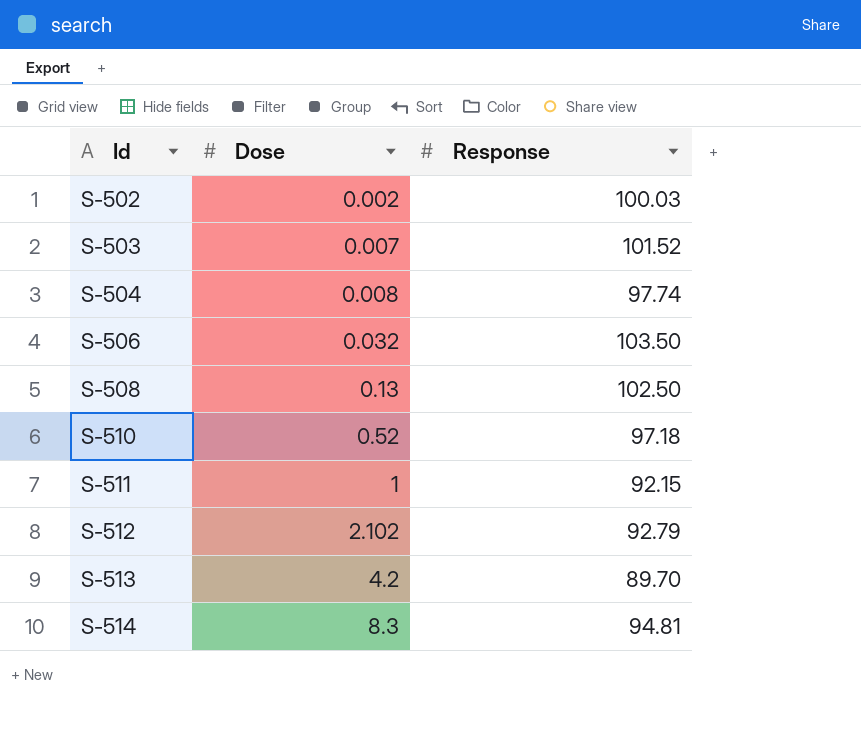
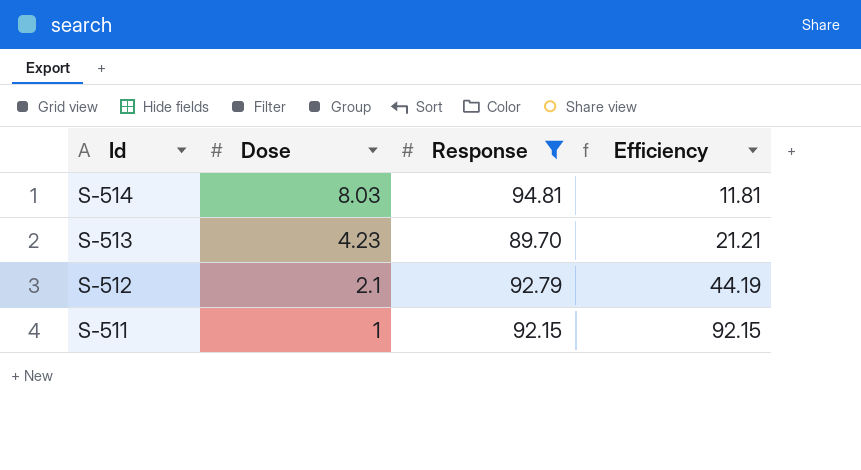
filter: none -> Response <= 94.81
row order: Id ascending -> Id descending
column Efficiency | formula: none -> [Response] / [Dose]
S-514 | Dose: 8.3 -> 8.03
S-513 | Dose: 4.2 -> 4.23
S-512 | Dose: 2.102 -> 2.1

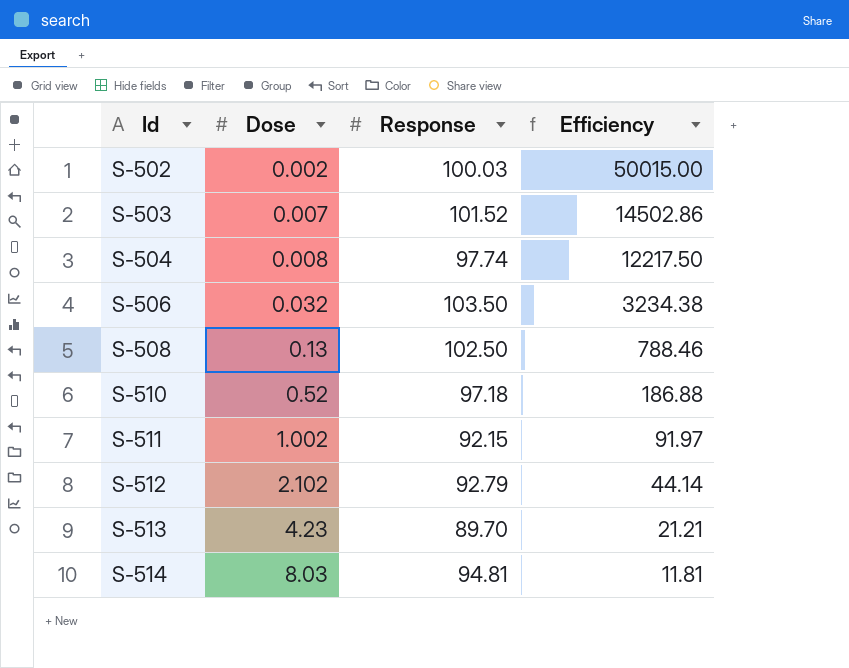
filter: Response <= 94.81 -> none
row order: Id descending -> Id ascending
S-511 | Dose: 1 -> 1.002
S-511 | Efficiency: 92.15 -> 91.97
S-512 | Dose: 2.1 -> 2.102
S-512 | Efficiency: 44.19 -> 44.14

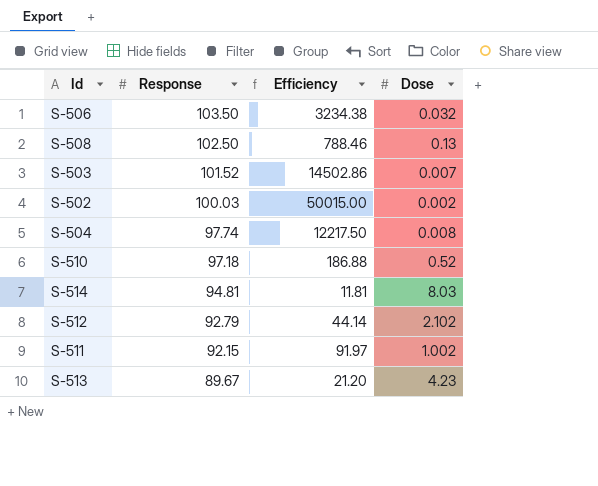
row order: Id ascending -> Response descending
column Dose | position: 2 -> 4
S-513 | Response: 89.70 -> 89.67
S-513 | Efficiency: 21.21 -> 21.20

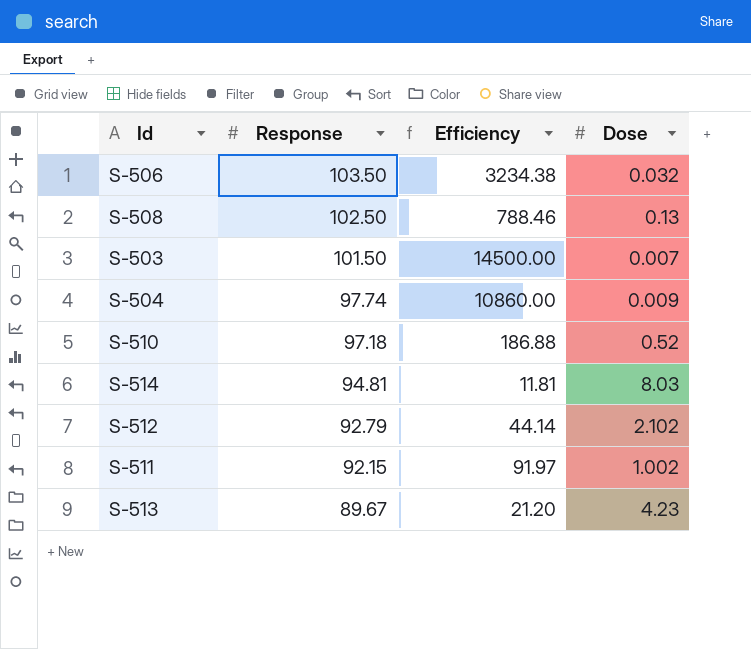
row S-502: 100.03 | 50015.00 | 0.002 -> none
S-503 | Response: 101.52 -> 101.50
S-503 | Efficiency: 14502.86 -> 14500.00
S-504 | Efficiency: 12217.50 -> 10860.00
S-504 | Dose: 0.008 -> 0.009

